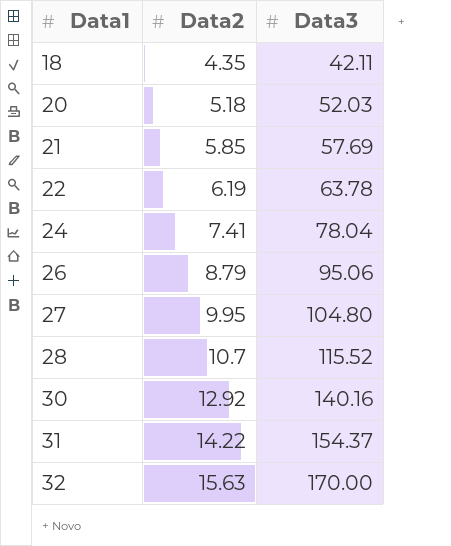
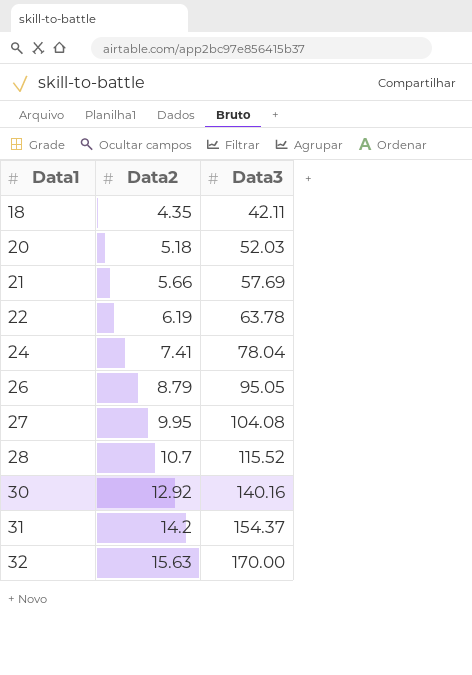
21 | Data2: 5.85 -> 5.66
26 | Data3: 95.06 -> 95.05
27 | Data3: 104.80 -> 104.08
31 | Data2: 14.22 -> 14.2

